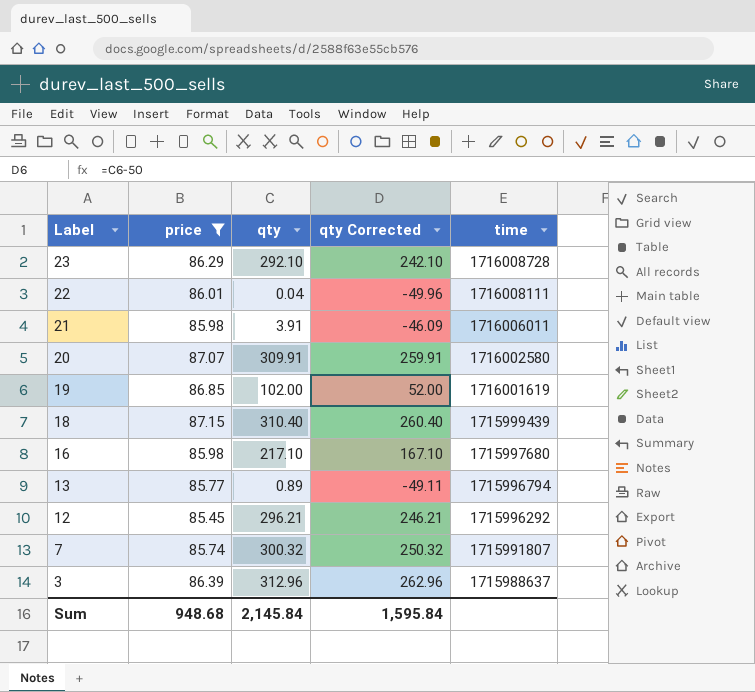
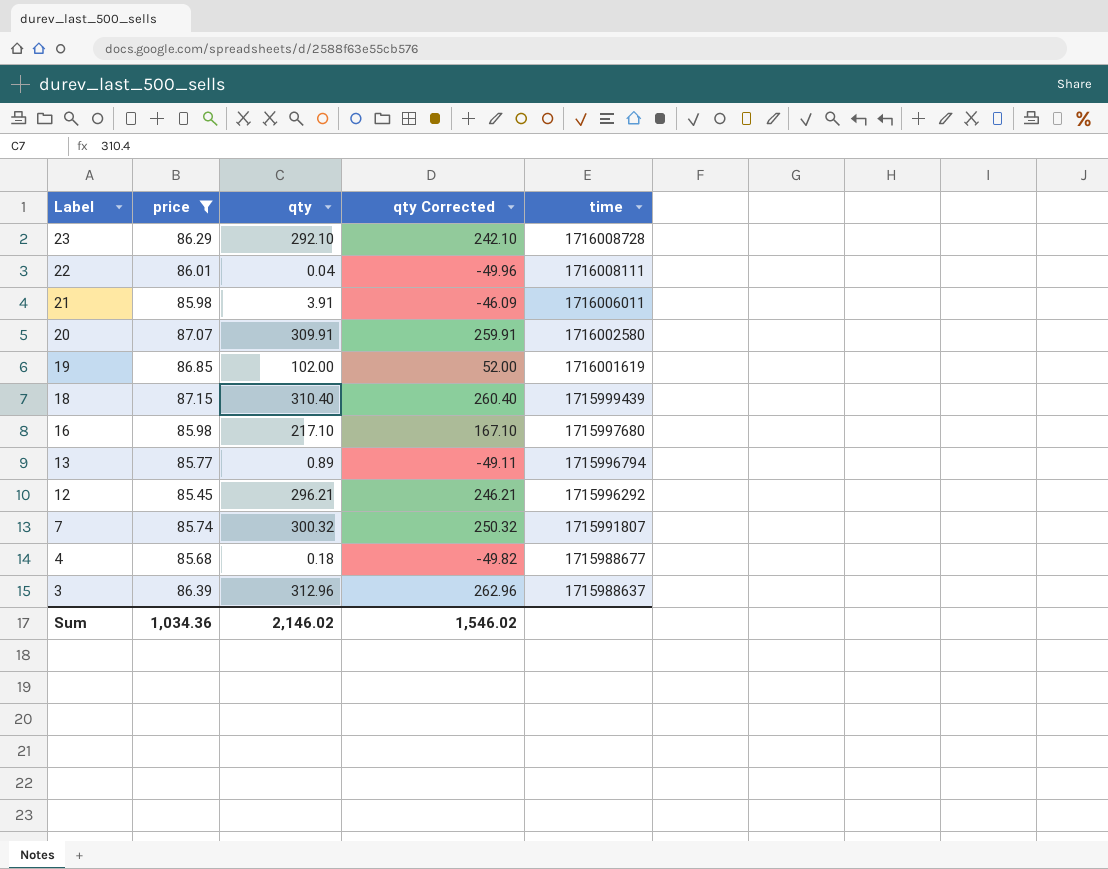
row 4: none -> 85.68 | 0.18 | -49.82 | 1715988677
Sum | price: 948.68 -> 1,034.36
Sum | qty: 2,145.84 -> 2,146.02
Sum | qty Corrected: 1,595.84 -> 1,546.02

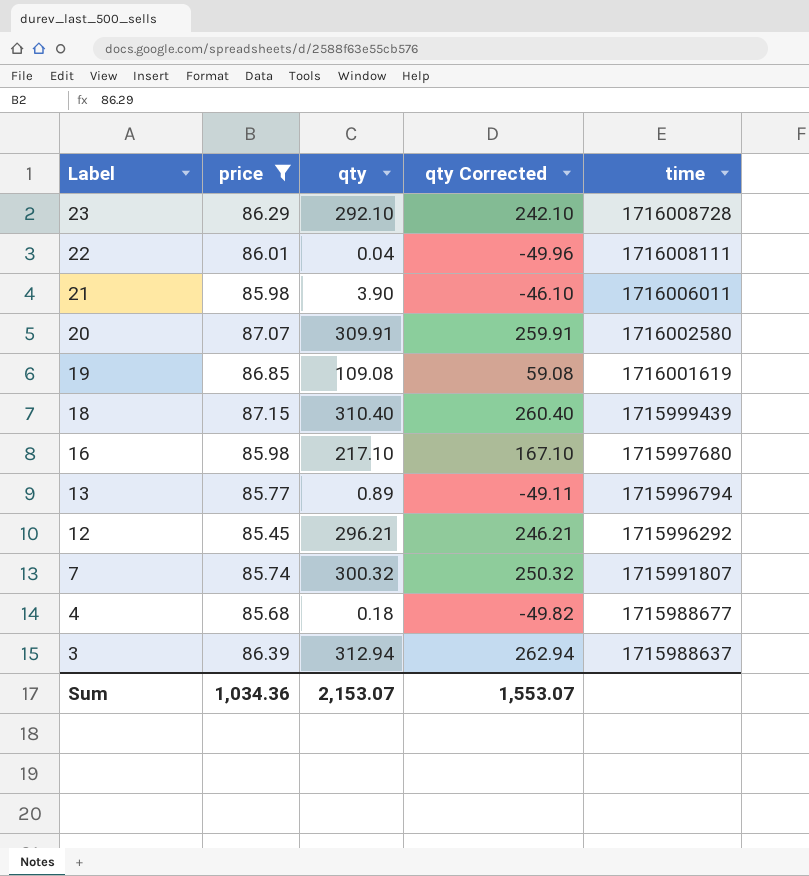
21 | qty: 3.91 -> 3.90
21 | qty Corrected: -46.09 -> -46.10
19 | qty: 102.00 -> 109.08
19 | qty Corrected: 52.00 -> 59.08
3 | qty: 312.96 -> 312.94
3 | qty Corrected: 262.96 -> 262.94
Sum | qty: 2,146.02 -> 2,153.07
Sum | qty Corrected: 1,546.02 -> 1,553.07

